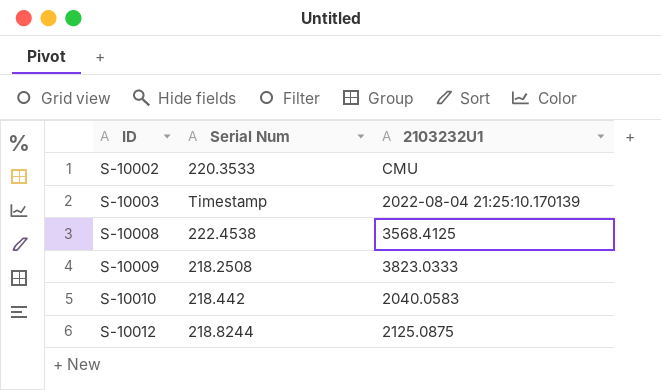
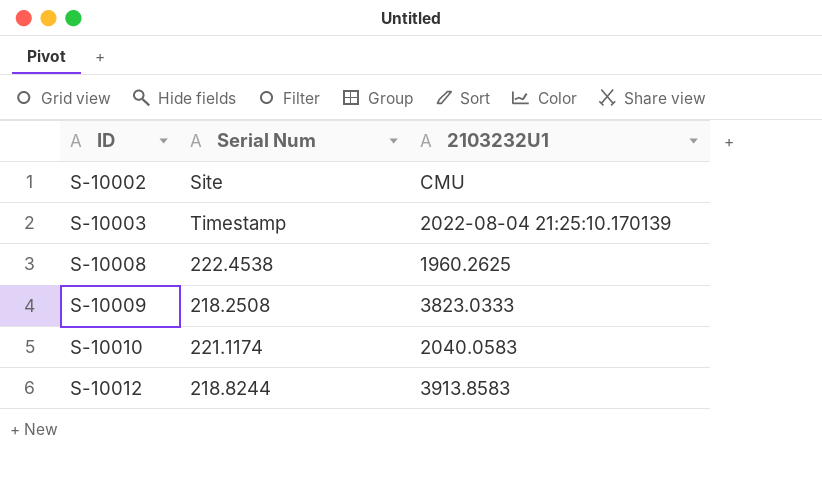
S-10002 | Serial Num: 220.3533 -> Site
S-10008 | 2103232U1: 3568.4125 -> 1960.2625
S-10010 | Serial Num: 218.442 -> 221.1174
S-10012 | 2103232U1: 2125.0875 -> 3913.8583

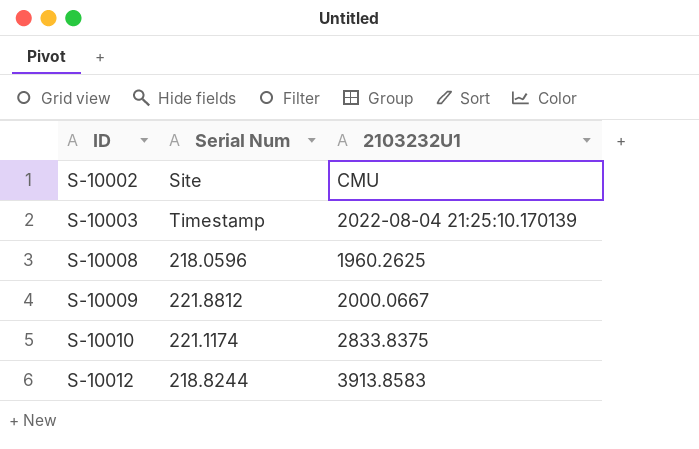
S-10008 | Serial Num: 222.4538 -> 218.0596
S-10009 | Serial Num: 218.2508 -> 221.8812
S-10009 | 2103232U1: 3823.0333 -> 2000.0667
S-10010 | 2103232U1: 2040.0583 -> 2833.8375

